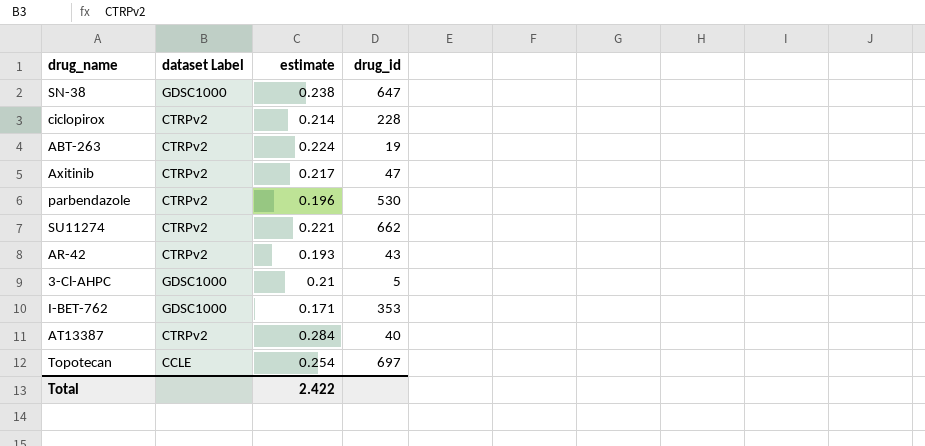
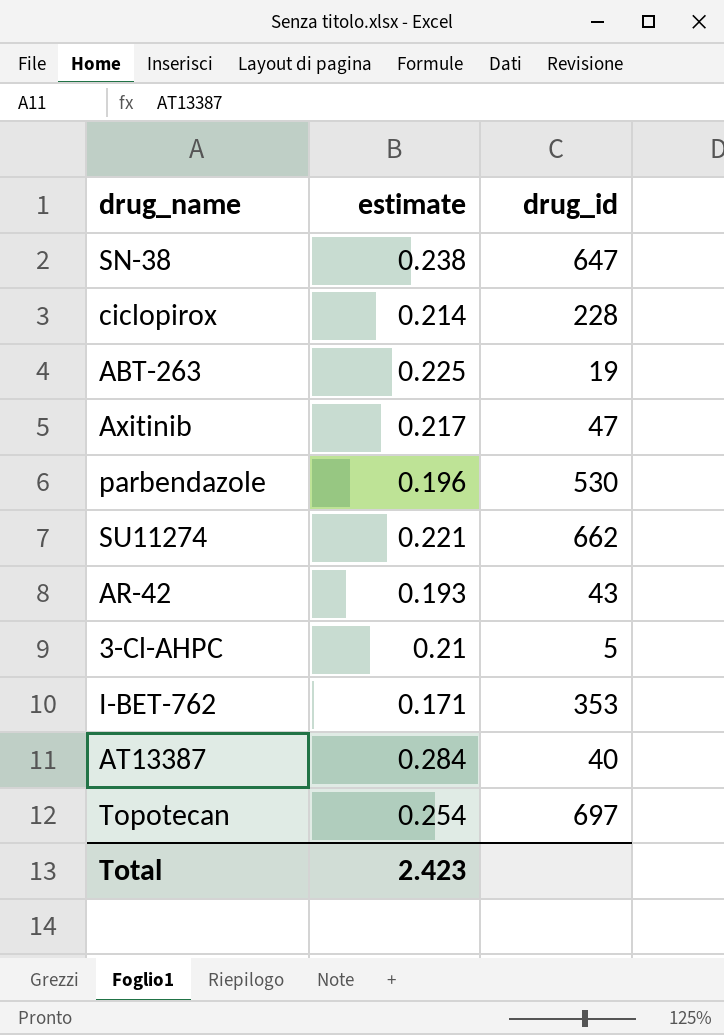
column dataset Label | position: 2 -> none
ABT-263 | estimate: 0.224 -> 0.225
Total | estimate: 2.422 -> 2.423

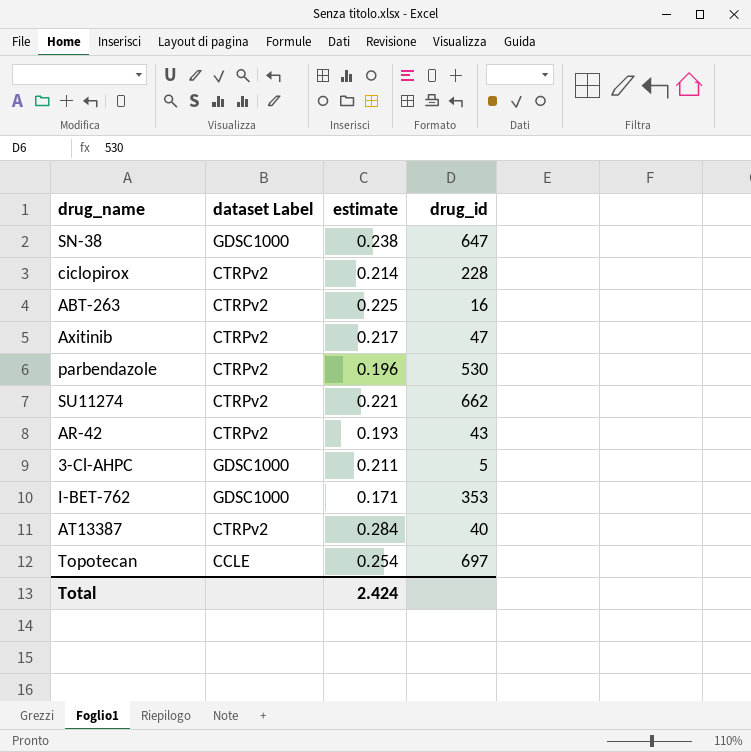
column dataset Label | position: none -> 2
ABT-263 | drug_id: 19 -> 16
3-Cl-AHPC | estimate: 0.21 -> 0.211
Total | estimate: 2.423 -> 2.424

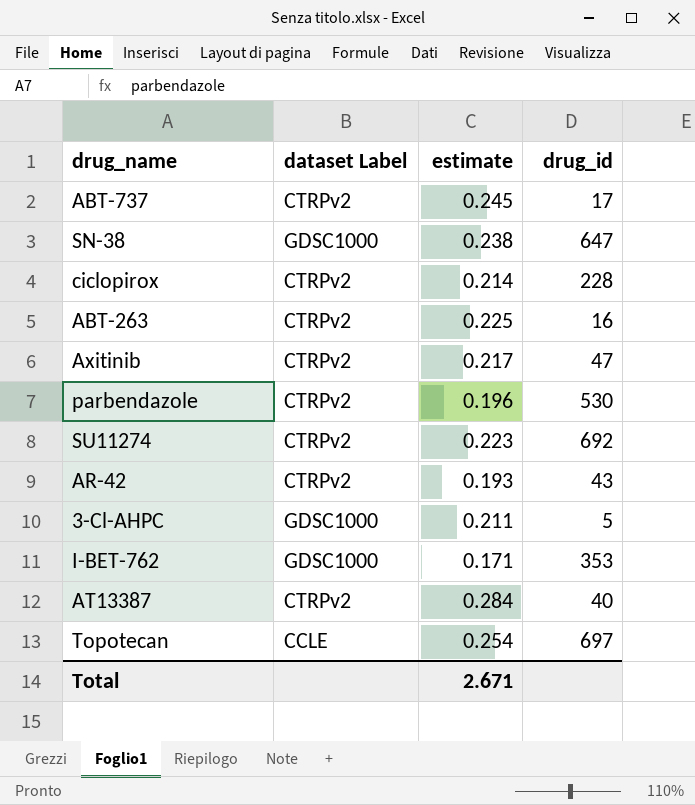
row ABT-737: none -> CTRPv2 | 0.245 | 17
SU11274 | estimate: 0.221 -> 0.223
SU11274 | drug_id: 662 -> 692
Total | estimate: 2.424 -> 2.671

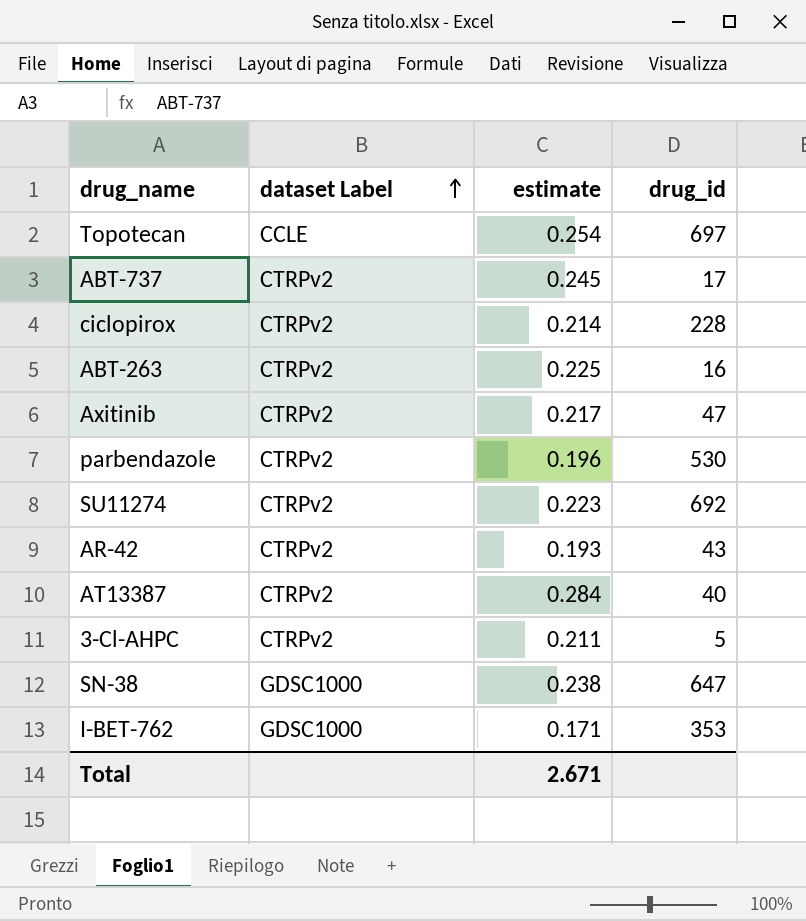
row order: none -> dataset Label ascending
3-Cl-AHPC | dataset Label: GDSC1000 -> CTRPv2

